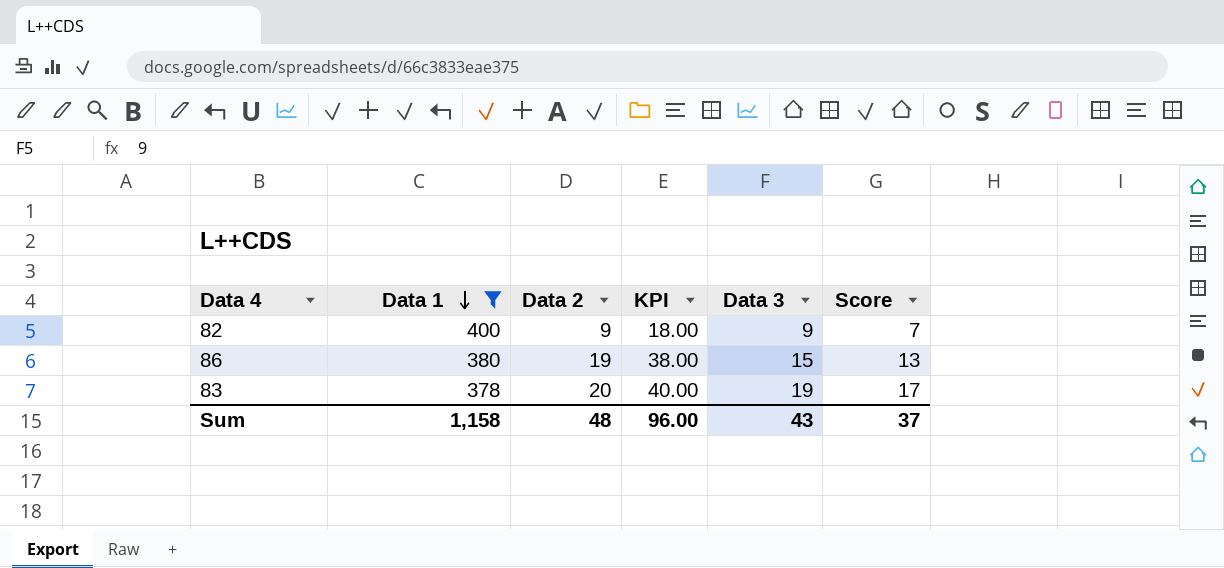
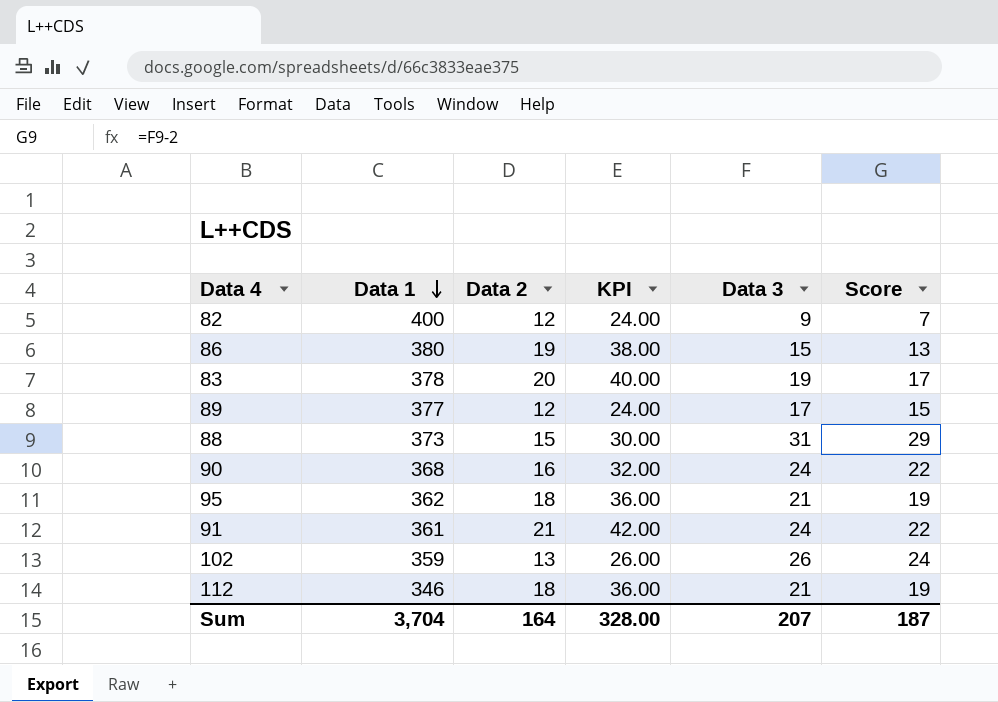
filter: Data 1 >= 378 -> none
82 | Data 2: 9 -> 12
82 | KPI: 18.00 -> 24.00
Sum | Data 1: 1,158 -> 3,704
Sum | Data 2: 48 -> 164
Sum | KPI: 96.00 -> 328.00
Sum | Data 3: 43 -> 207
Sum | Score: 37 -> 187

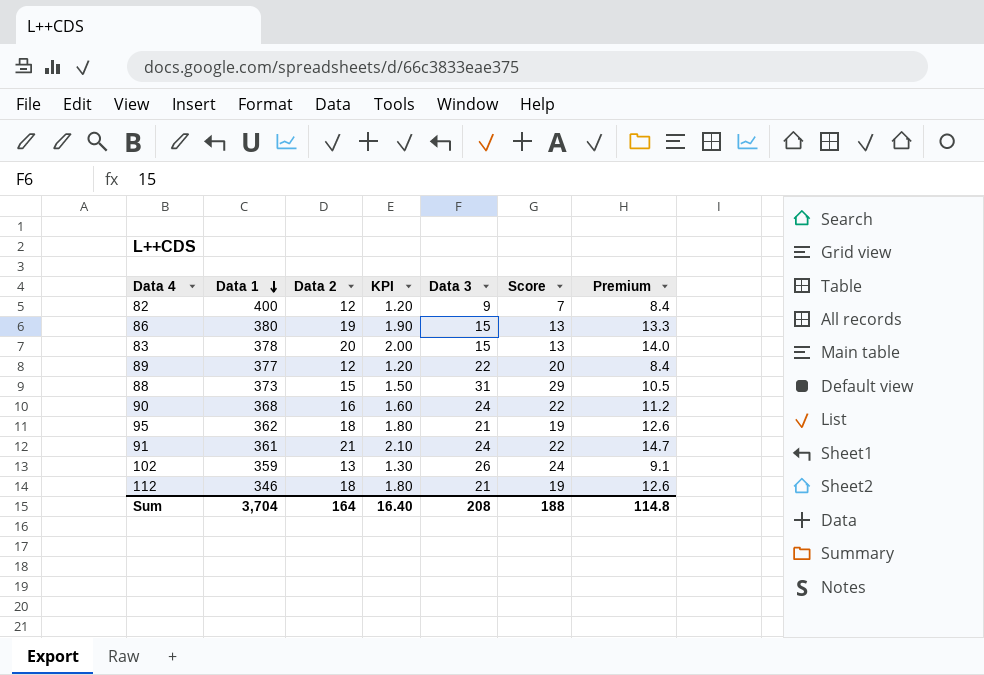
column KPI | formula: [Data 2] * 2 -> [Data 2] * 0.1
column Premium | formula: none -> [Data 2] * 0.7
83 | Data 3: 19 -> 15
83 | Score: 17 -> 13
89 | Data 3: 17 -> 22
89 | Score: 15 -> 20
Sum | KPI: 328.00 -> 16.40
Sum | Data 3: 207 -> 208
Sum | Score: 187 -> 188

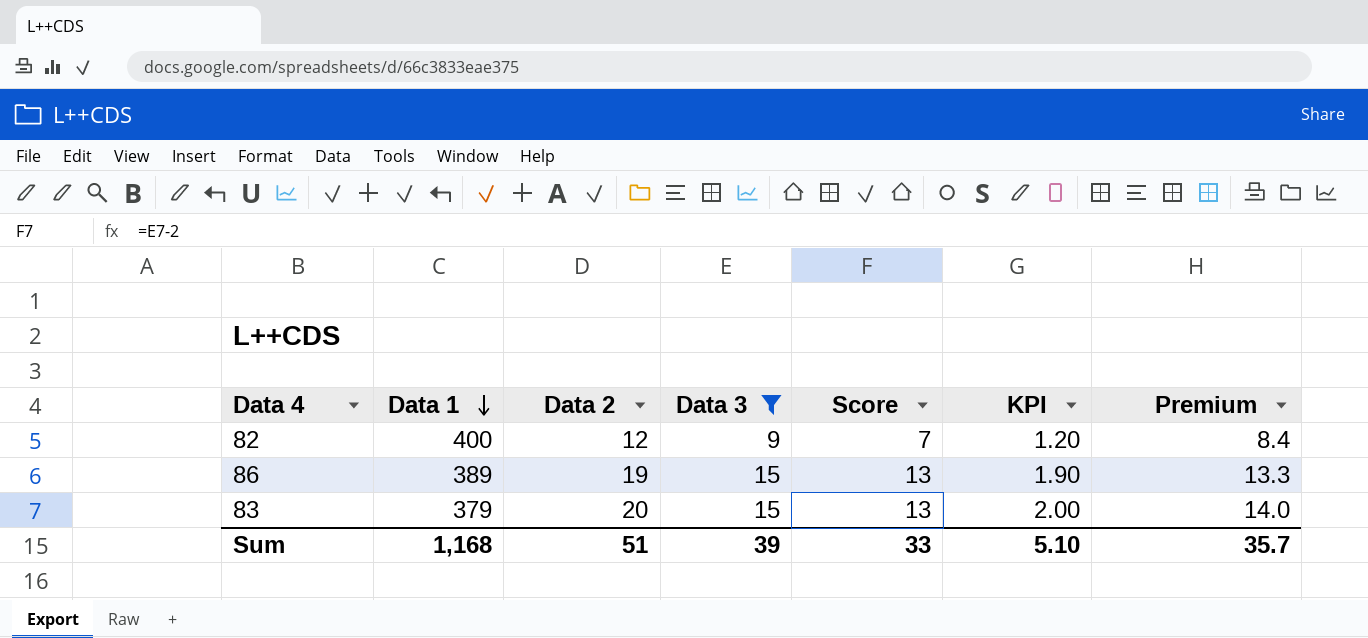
filter: none -> Data 3 <= 15
column KPI | position: 4 -> 6
86 | Data 1: 380 -> 389
83 | Data 1: 378 -> 379
Sum | Data 1: 3,704 -> 1,168
Sum | Data 2: 164 -> 51
Sum | Data 3: 208 -> 39
Sum | Score: 188 -> 33
Sum | KPI: 16.40 -> 5.10
Sum | Premium: 114.8 -> 35.7

